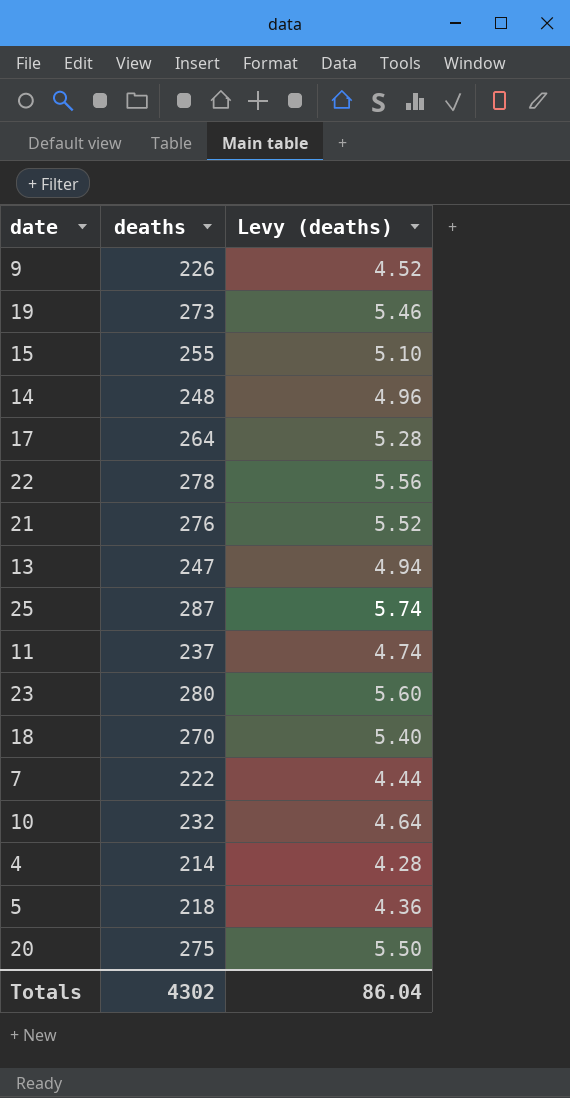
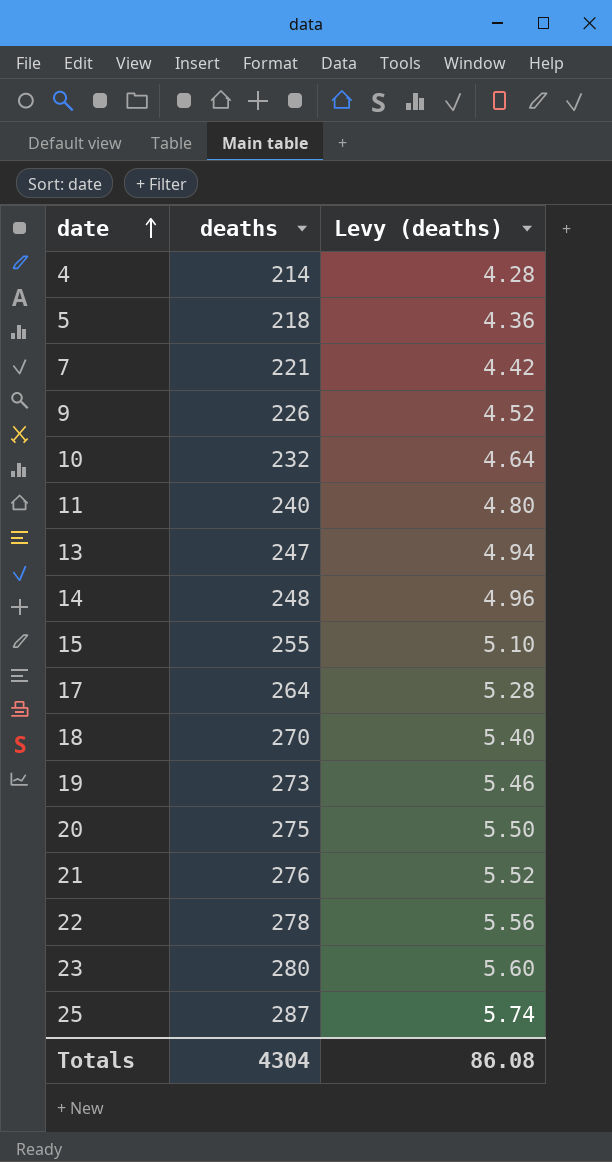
row order: none -> date ascending
7 | deaths: 222 -> 221
7 | Levy (deaths): 4.44 -> 4.42
11 | deaths: 237 -> 240
11 | Levy (deaths): 4.74 -> 4.80
Totals | deaths: 4302 -> 4304
Totals | Levy (deaths): 86.04 -> 86.08

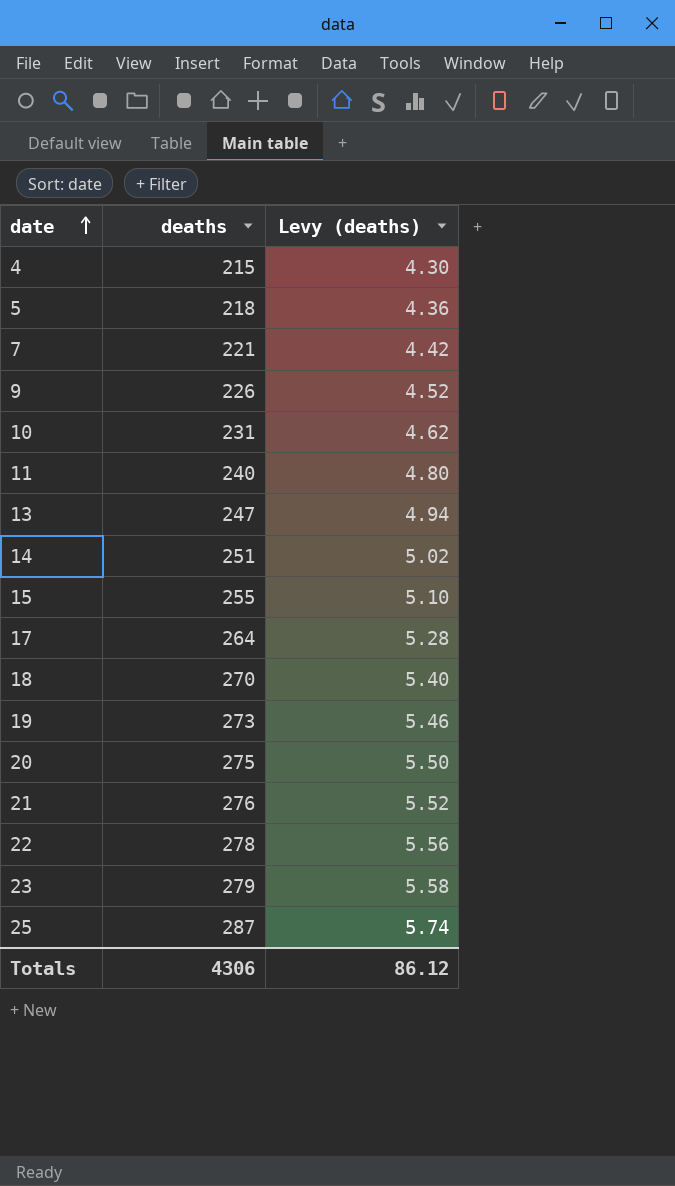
4 | deaths: 214 -> 215
4 | Levy (deaths): 4.28 -> 4.30
10 | deaths: 232 -> 231
10 | Levy (deaths): 4.64 -> 4.62
14 | deaths: 248 -> 251
14 | Levy (deaths): 4.96 -> 5.02
23 | deaths: 280 -> 279
23 | Levy (deaths): 5.60 -> 5.58
Totals | deaths: 4304 -> 4306
Totals | Levy (deaths): 86.08 -> 86.12

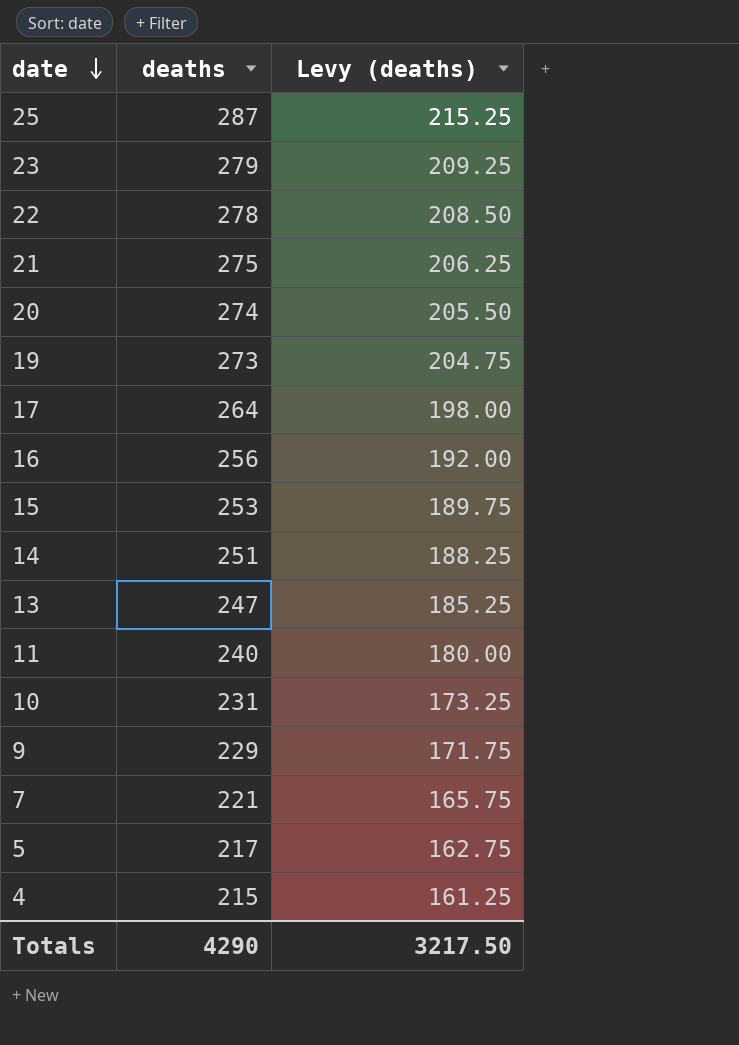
row order: date ascending -> date descending
column Levy (deaths) | formula: [deaths] * 0.02 -> [deaths] * 0.75
row 18: 270 | 5.40 -> none
21 | deaths: 276 -> 275
20 | deaths: 275 -> 274
row 16: none -> 256 | 192.00
15 | deaths: 255 -> 253
9 | deaths: 226 -> 229
5 | deaths: 218 -> 217
Totals | deaths: 4306 -> 4290
Totals | Levy (deaths): 86.12 -> 3217.50

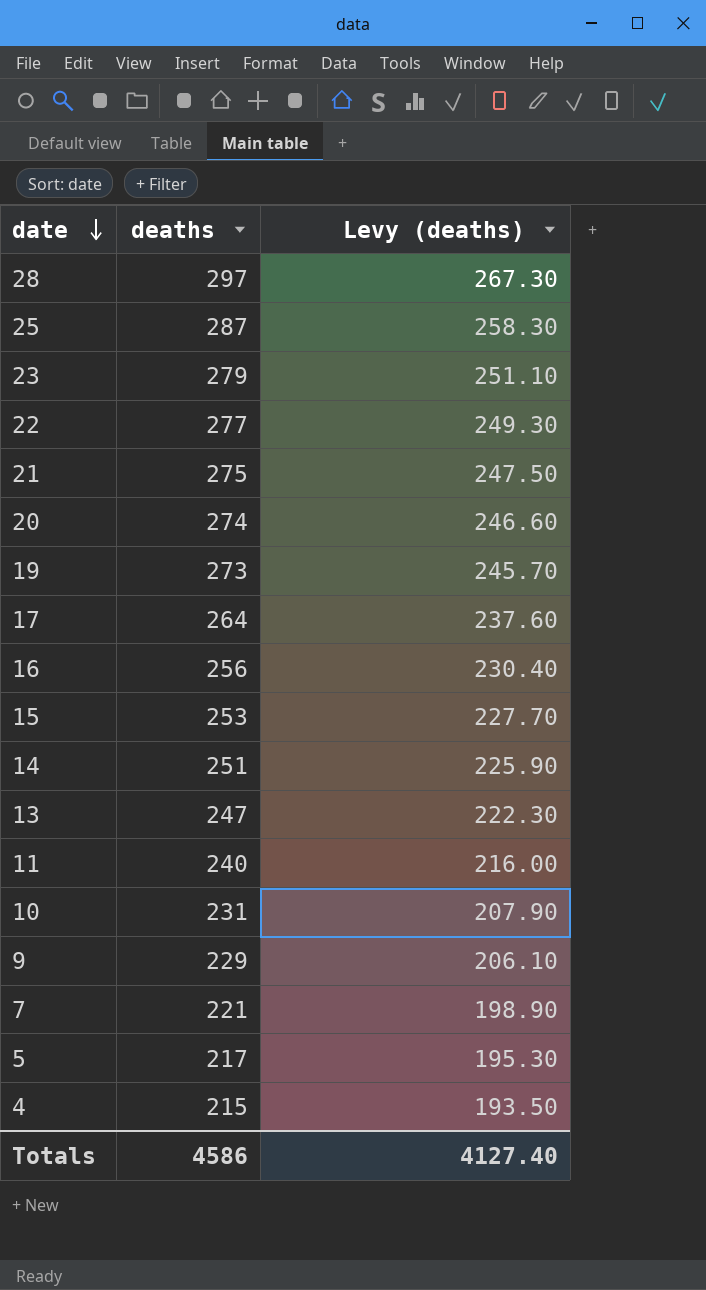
column Levy (deaths) | formula: [deaths] * 0.75 -> [deaths] * 0.9
row 28: none -> 297 | 267.30
22 | deaths: 278 -> 277
Totals | deaths: 4290 -> 4586
Totals | Levy (deaths): 3217.50 -> 4127.40

